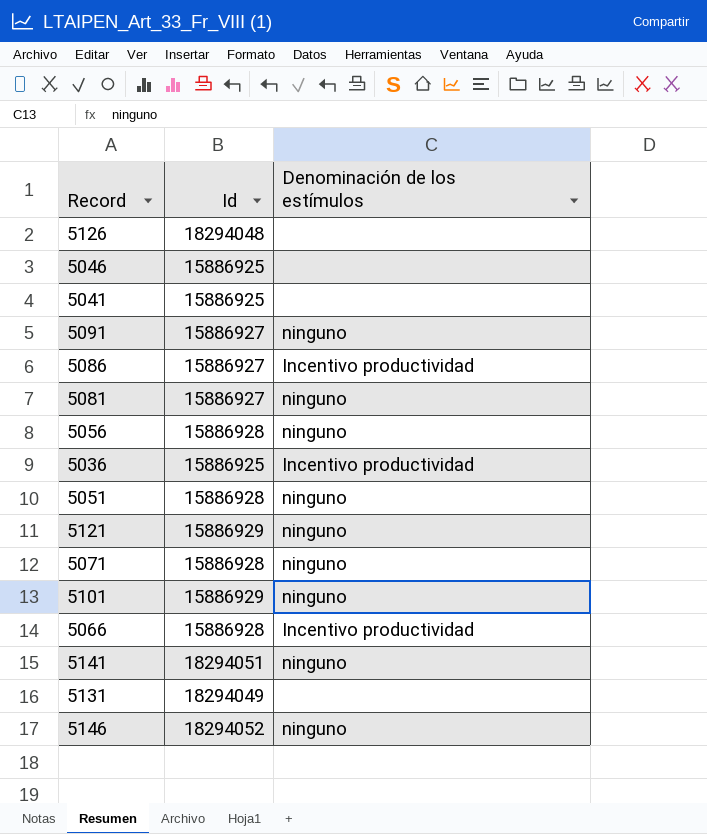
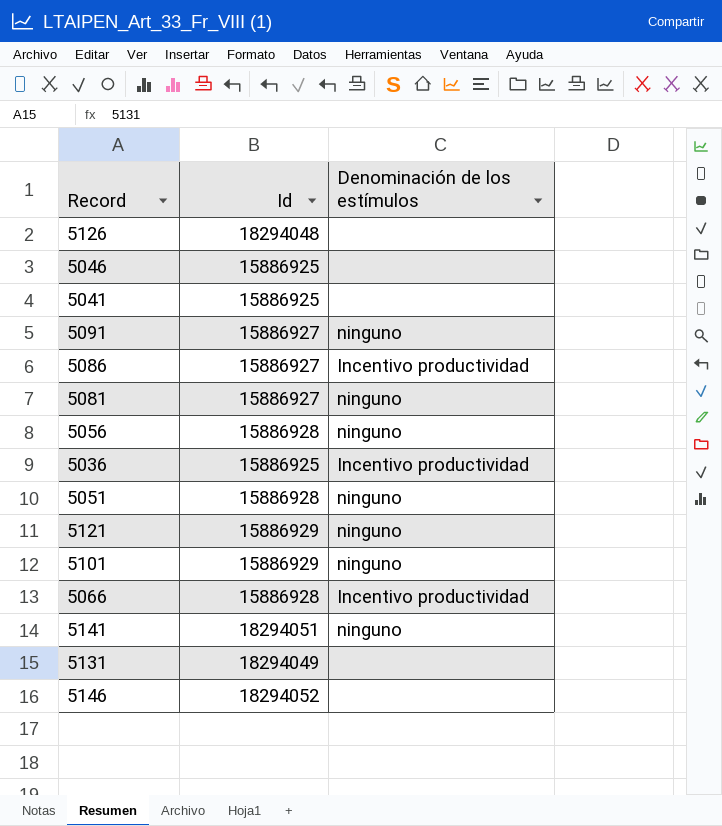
row 5071: 15886928 | ninguno -> none
5146 | Denominación de los estímulos: ninguno -> none

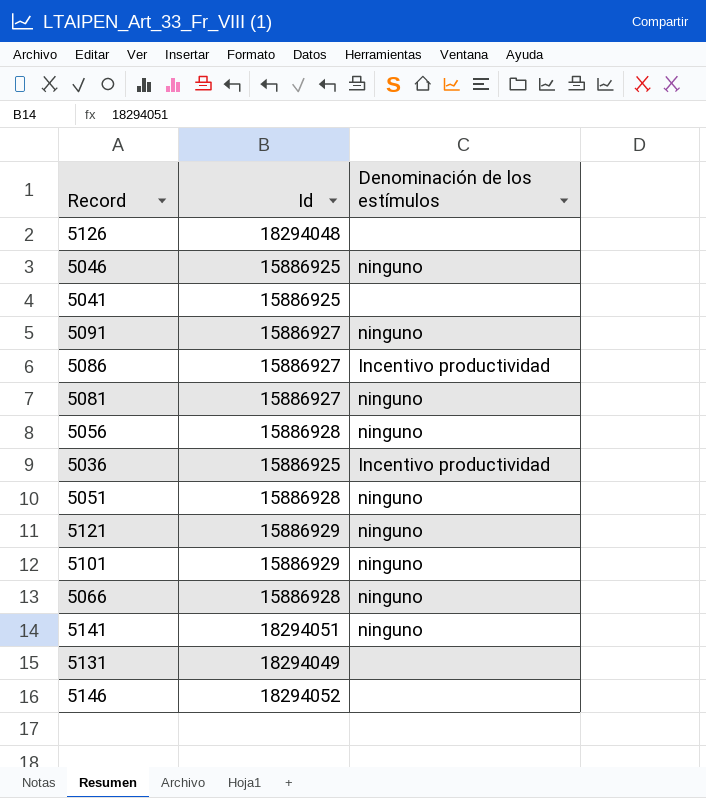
5046 | Denominación de los estímulos: none -> ninguno
5066 | Denominación de los estímulos: Incentivo productividad -> ninguno

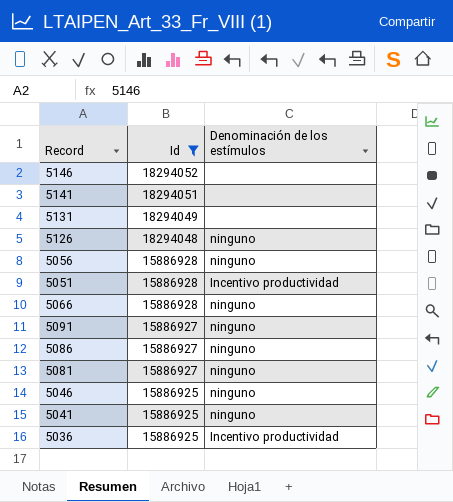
filter: none -> Id != 15886929
row order: none -> Id descending
5141 | Denominación de los estímulos: ninguno -> none
5126 | Denominación de los estímulos: none -> ninguno
5051 | Denominación de los estímulos: ninguno -> Incentivo productividad
5086 | Denominación de los estímulos: Incentivo productividad -> ninguno
5041 | Denominación de los estímulos: none -> ninguno

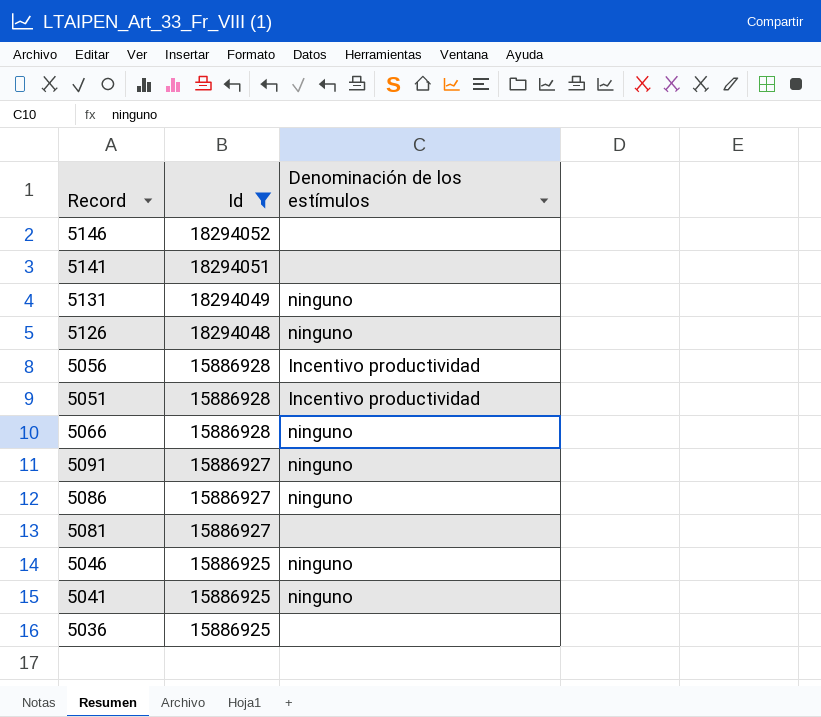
5131 | Denominación de los estímulos: none -> ninguno
5056 | Denominación de los estímulos: ninguno -> Incentivo productividad
5081 | Denominación de los estímulos: ninguno -> none
5036 | Denominación de los estímulos: Incentivo productividad -> none

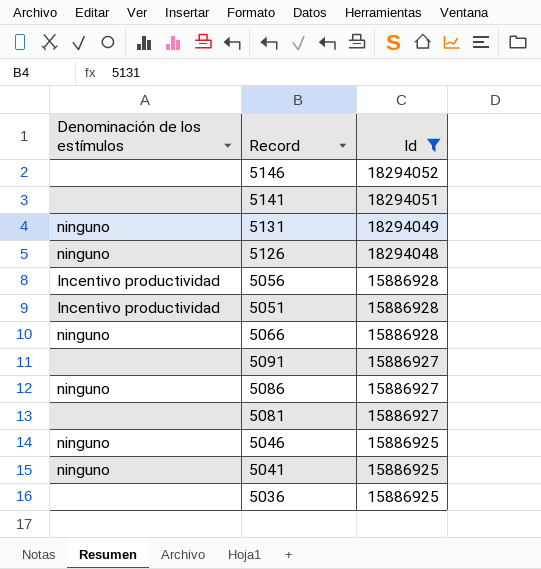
column Denominación de los estímulos | position: 3 -> 1
5091 | Denominación de los estímulos: ninguno -> none

